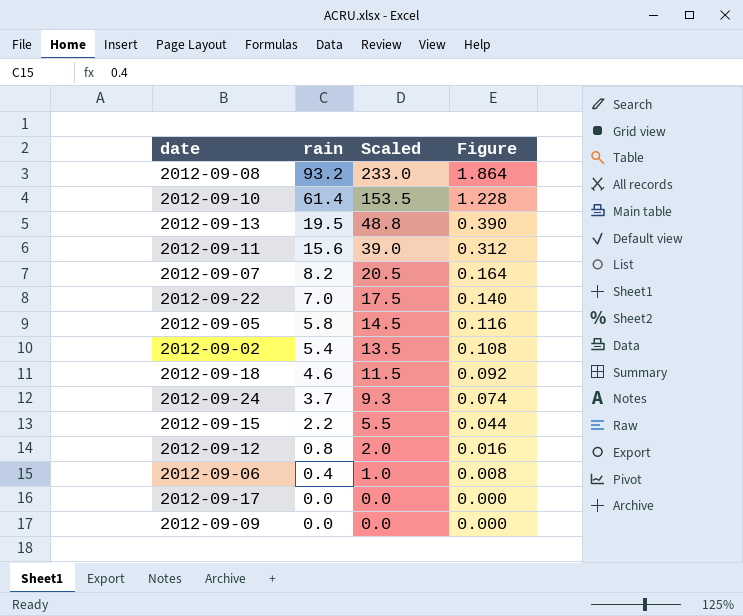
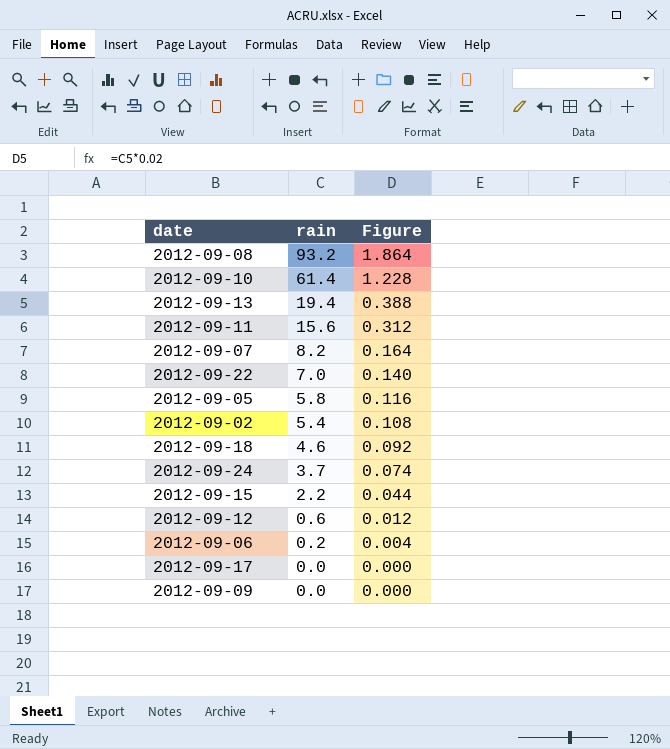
column Scaled | formula: [rain] * 2.5 -> none
2012-09-13 | rain: 19.5 -> 19.4
2012-09-13 | Figure: 0.390 -> 0.388
2012-09-12 | rain: 0.8 -> 0.6
2012-09-12 | Figure: 0.016 -> 0.012
2012-09-06 | rain: 0.4 -> 0.2
2012-09-06 | Figure: 0.008 -> 0.004

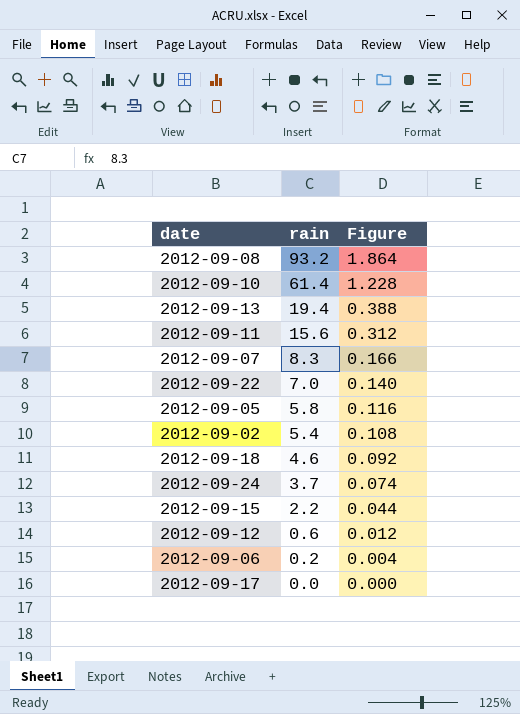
row 2012-09-09: 0.0 | 0.000 -> none
2012-09-07 | rain: 8.2 -> 8.3
2012-09-07 | Figure: 0.164 -> 0.166

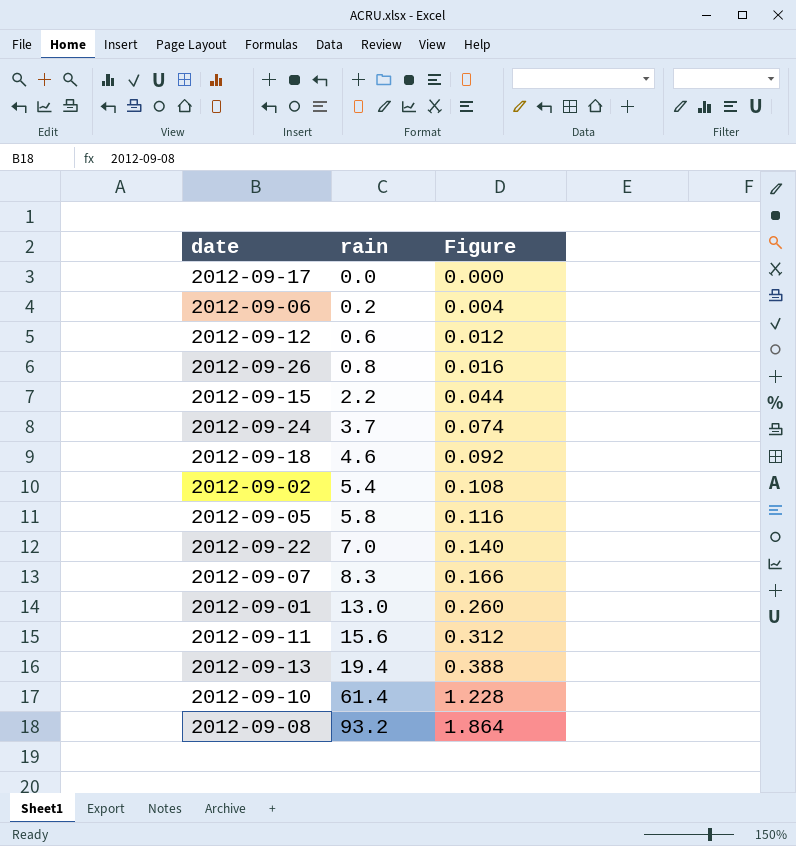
row order: rain descending -> rain ascending
row 2012-09-26: none -> 0.8 | 0.016
row 2012-09-01: none -> 13.0 | 0.260

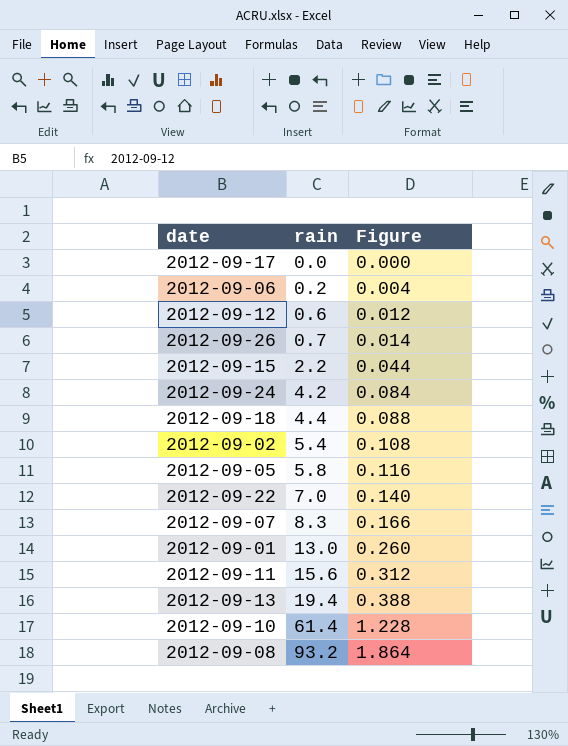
2012-09-26 | rain: 0.8 -> 0.7
2012-09-26 | Figure: 0.016 -> 0.014
2012-09-24 | rain: 3.7 -> 4.2
2012-09-24 | Figure: 0.074 -> 0.084
2012-09-18 | rain: 4.6 -> 4.4
2012-09-18 | Figure: 0.092 -> 0.088

